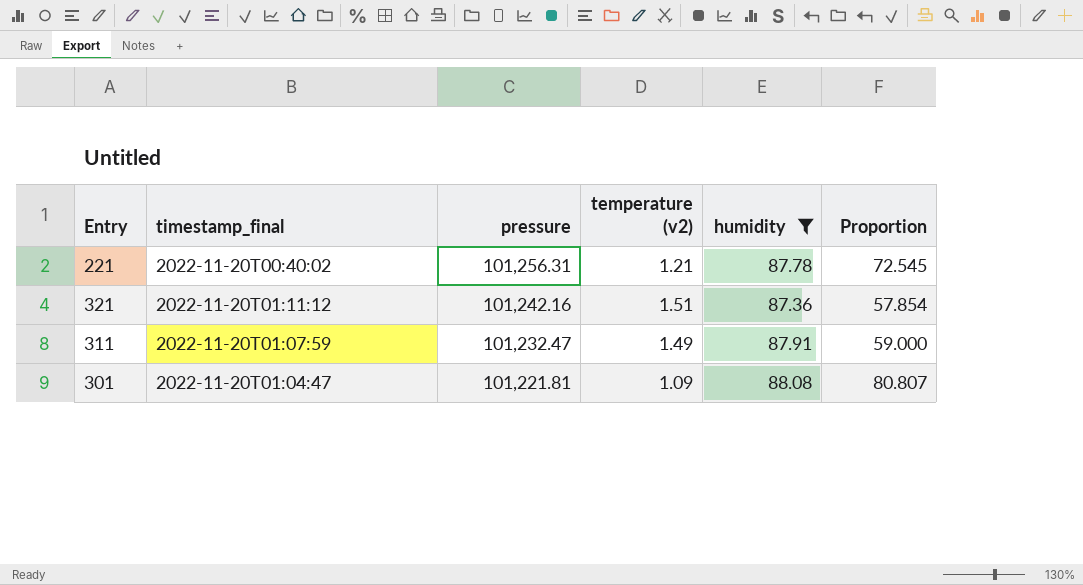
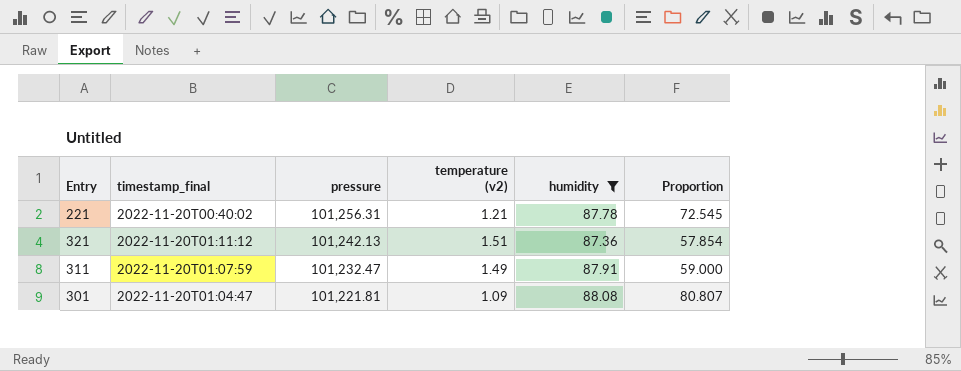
321 | pressure: 101,242.16 -> 101,242.13

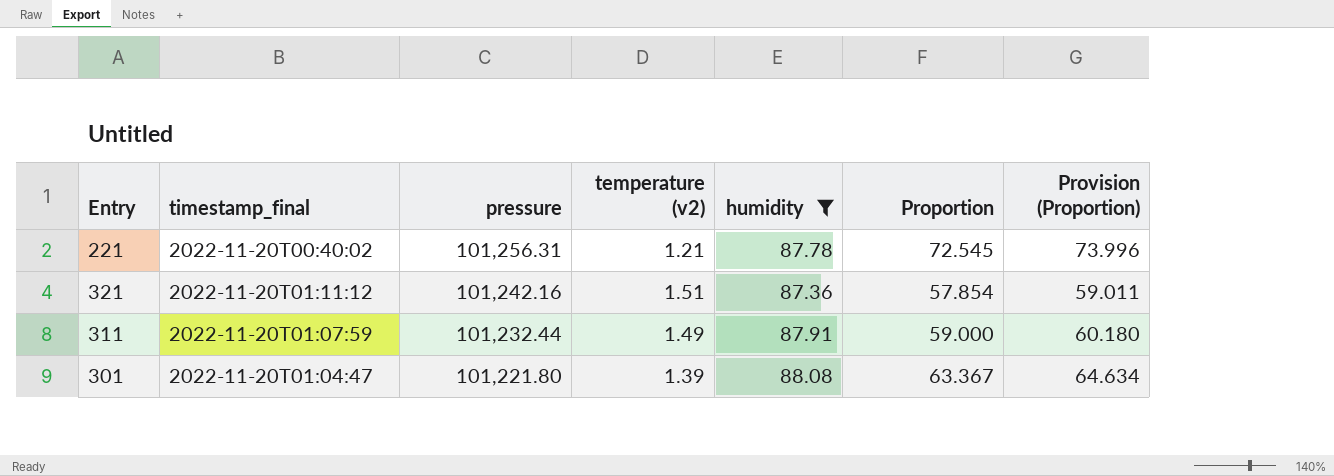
column Provision (Proportion) | formula: none -> [Proportion] * 1.02
321 | pressure: 101,242.13 -> 101,242.16
311 | pressure: 101,232.47 -> 101,232.44
301 | pressure: 101,221.81 -> 101,221.80
301 | temperature (v2): 1.09 -> 1.39
301 | Proportion: 80.807 -> 63.367

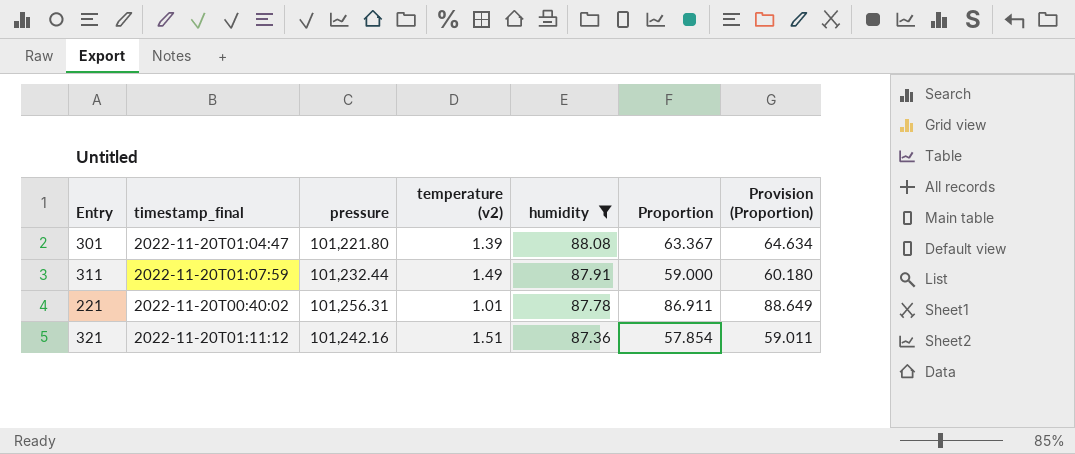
row order: pressure descending -> humidity descending
221 | temperature (v2): 1.21 -> 1.01
221 | Proportion: 72.545 -> 86.911
221 | Provision (Proportion): 73.996 -> 88.649

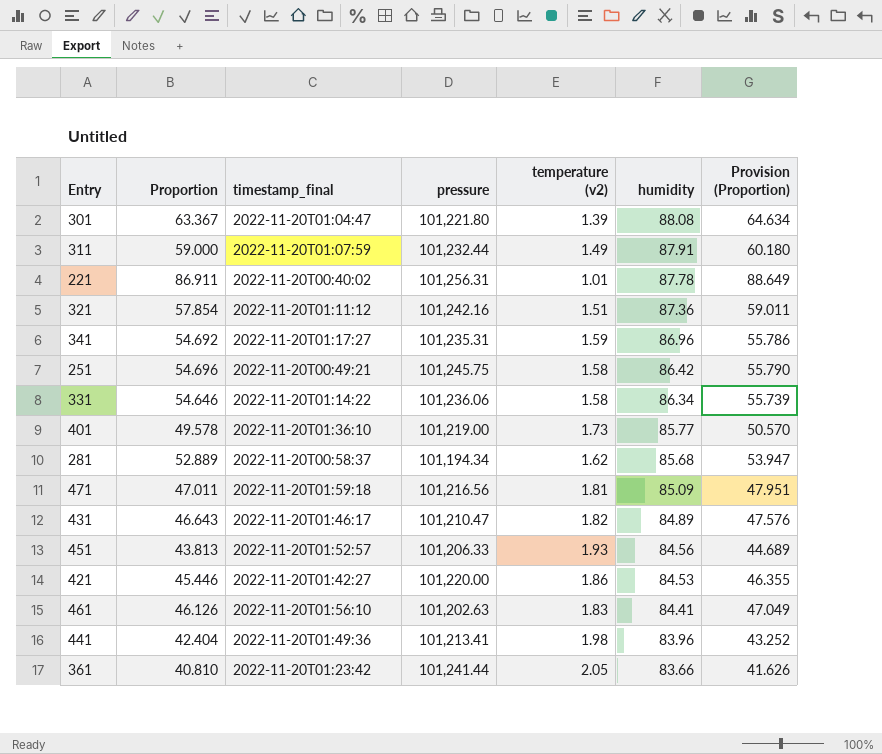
filter: humidity >= 87.36 -> none
column Proportion | position: 6 -> 2

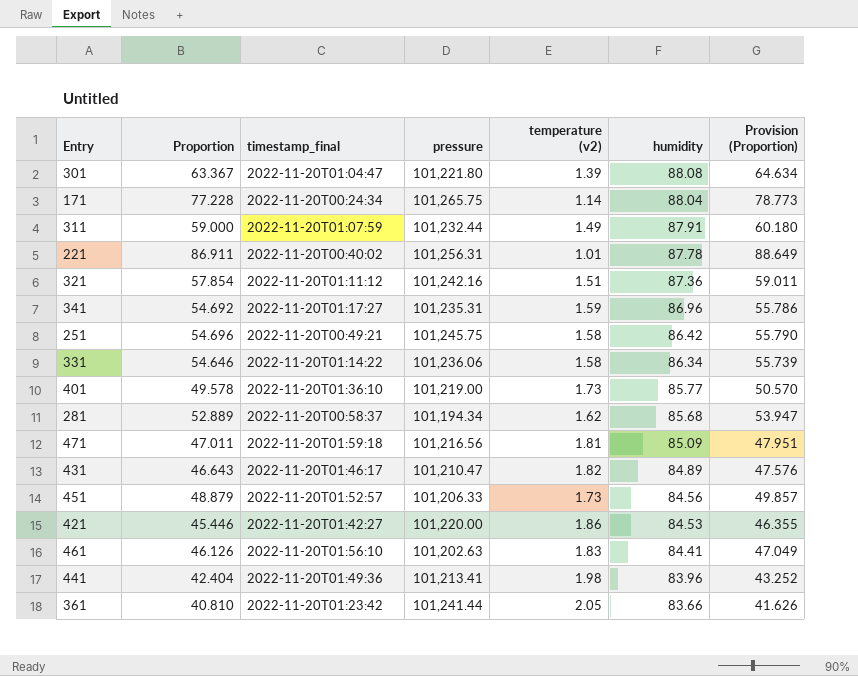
row 171: none -> 77.228 | 2022-11-20T00:24:34 | 101,265.75 | 1.14 | 88.04 | 78.773
451 | Proportion: 43.813 -> 48.879
451 | temperature (v2): 1.93 -> 1.73
451 | Provision (Proportion): 44.689 -> 49.857

